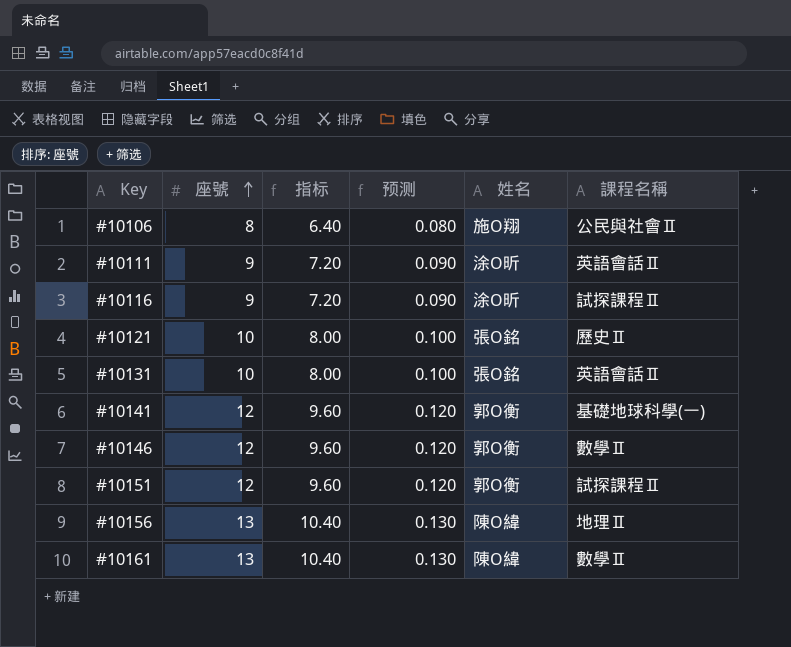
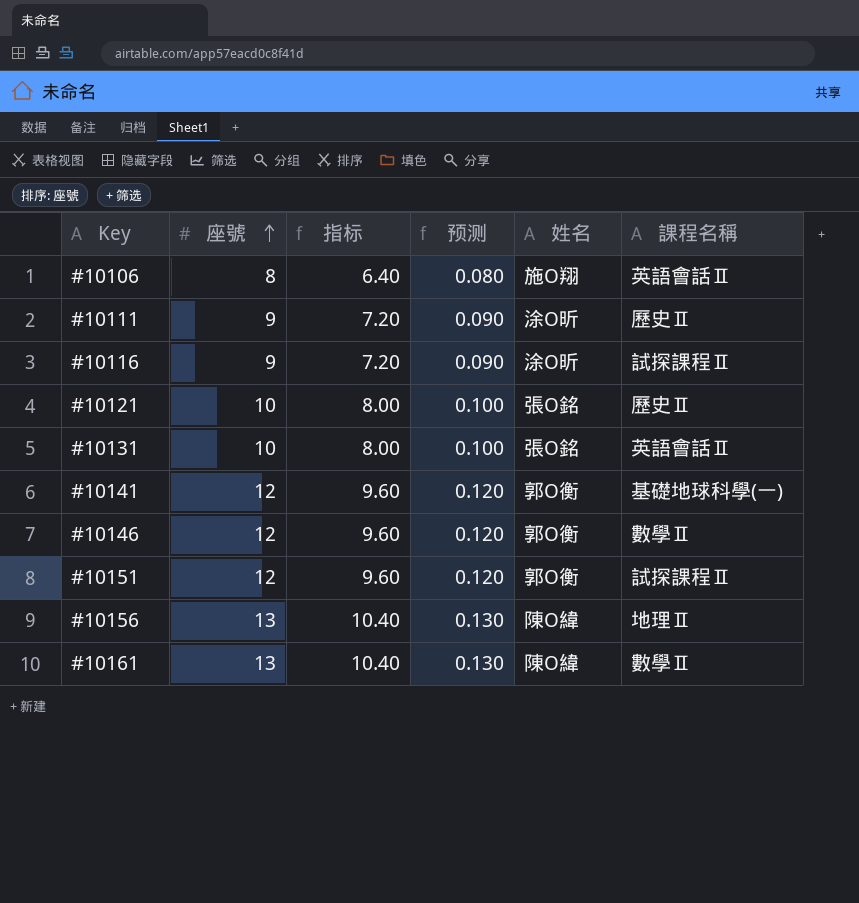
#10106 | 課程名稱: 公民與社會Ⅱ -> 英語會話Ⅱ
#10111 | 課程名稱: 英語會話Ⅱ -> 歷史Ⅱ

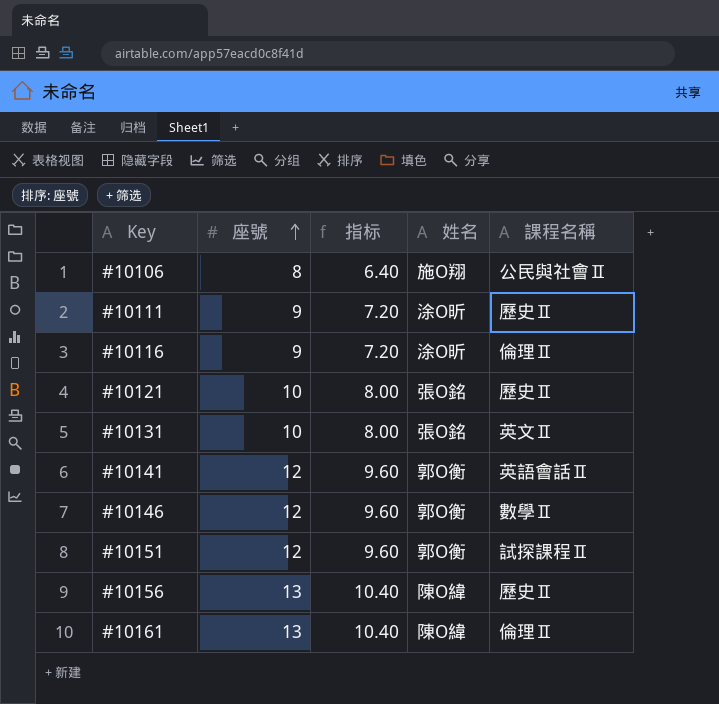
column 预测 | formula: [座號] * 0.01 -> none
#10106 | 課程名稱: 英語會話Ⅱ -> 公民與社會Ⅱ
#10116 | 課程名稱: 試探課程Ⅱ -> 倫理Ⅱ
#10131 | 課程名稱: 英語會話Ⅱ -> 英文Ⅱ
#10141 | 課程名稱: 基礎地球科學(一) -> 英語會話Ⅱ
#10156 | 課程名稱: 地理Ⅱ -> 歷史Ⅱ
#10161 | 課程名稱: 數學Ⅱ -> 倫理Ⅱ

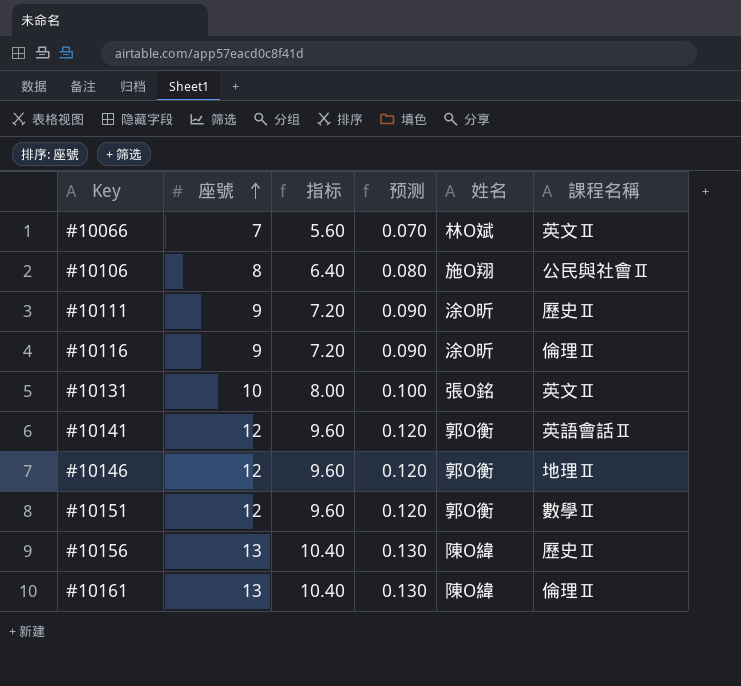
column 预测 | formula: none -> [座號] * 0.01
row #10121: 10 | 8.00 | 張O銘 | 歷史Ⅱ -> none
row #10066: none -> 7 | 5.60 | 0.070 | 林O斌 | 英文Ⅱ
#10146 | 課程名稱: 數學Ⅱ -> 地理Ⅱ
#10151 | 課程名稱: 試探課程Ⅱ -> 數學Ⅱ

